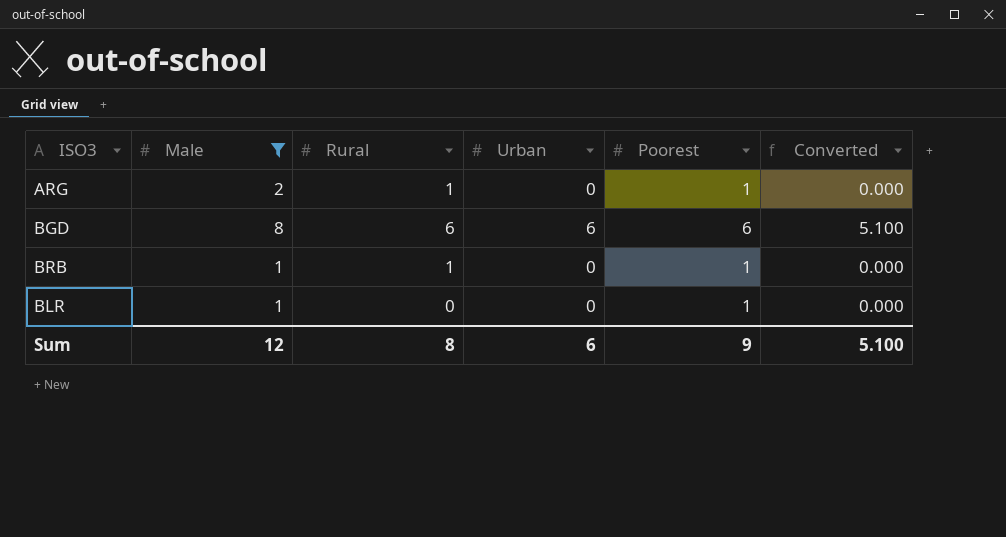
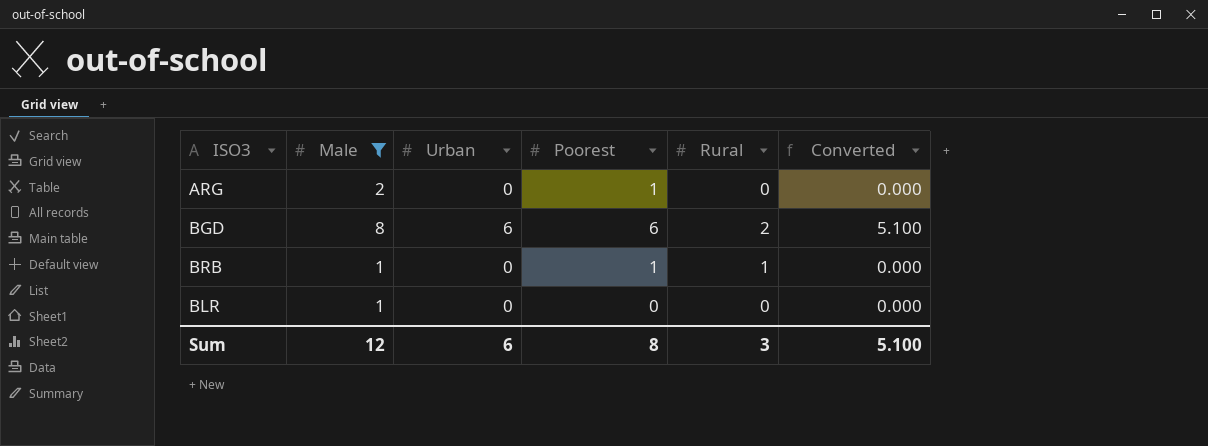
column Rural | position: 3 -> 5
ARG | Rural: 1 -> 0
BGD | Rural: 6 -> 2
BLR | Poorest: 1 -> 0
Sum | Poorest: 9 -> 8
Sum | Rural: 8 -> 3

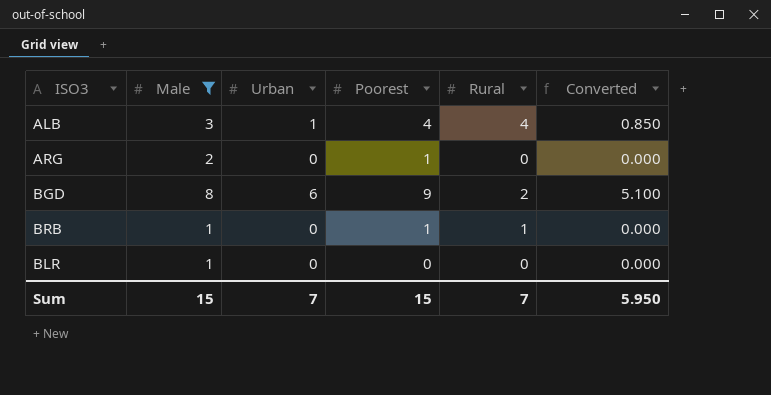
row ALB: none -> 3 | 1 | 4 | 4 | 0.850
BGD | Poorest: 6 -> 9
Sum | Male: 12 -> 15
Sum | Urban: 6 -> 7
Sum | Poorest: 8 -> 15
Sum | Rural: 3 -> 7
Sum | Converted: 5.100 -> 5.950

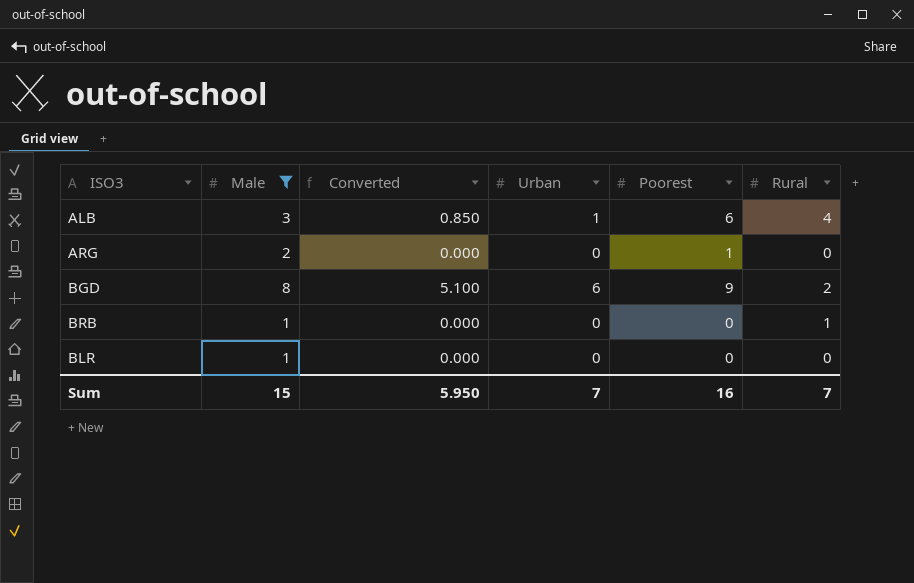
column Converted | position: 6 -> 3
ALB | Poorest: 4 -> 6
BRB | Poorest: 1 -> 0
Sum | Poorest: 15 -> 16

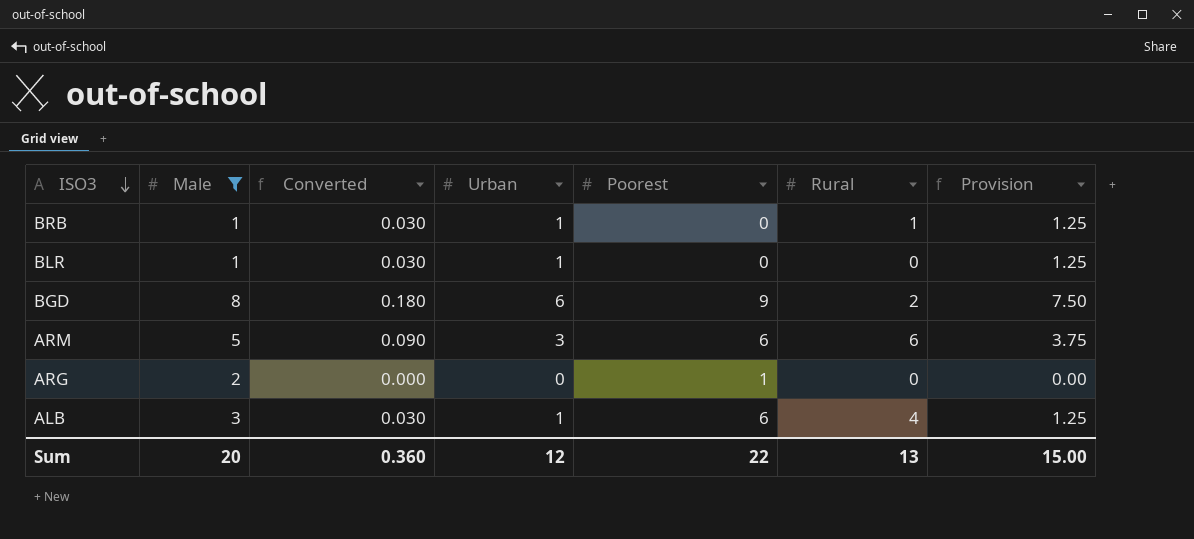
row order: none -> ISO3 descending
column Converted | formula: [Urban] * 0.85 -> [Urban] * 0.03
column Provision | formula: none -> [Urban] * 1.25
BRB | Urban: 0 -> 1
BLR | Urban: 0 -> 1
row ARM: none -> 5 | 0.090 | 3 | 6 | 6 | 3.75
Sum | Male: 15 -> 20
Sum | Converted: 5.950 -> 0.360
Sum | Urban: 7 -> 12
Sum | Poorest: 16 -> 22
Sum | Rural: 7 -> 13

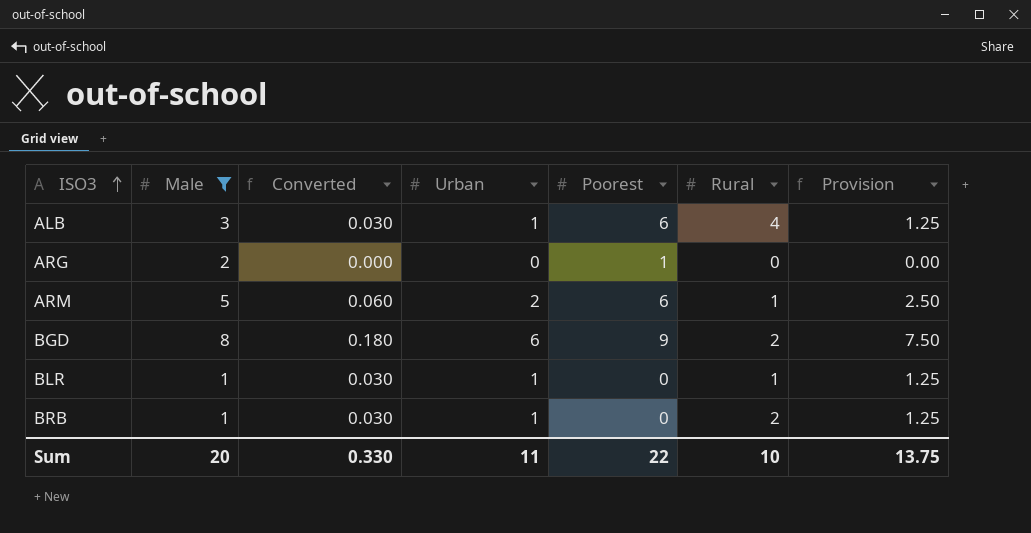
row order: ISO3 descending -> ISO3 ascending
ARM | Converted: 0.090 -> 0.060
ARM | Urban: 3 -> 2
ARM | Rural: 6 -> 1
ARM | Provision: 3.75 -> 2.50
BLR | Rural: 0 -> 1
BRB | Rural: 1 -> 2
Sum | Converted: 0.360 -> 0.330
Sum | Urban: 12 -> 11
Sum | Rural: 13 -> 10
Sum | Provision: 15.00 -> 13.75

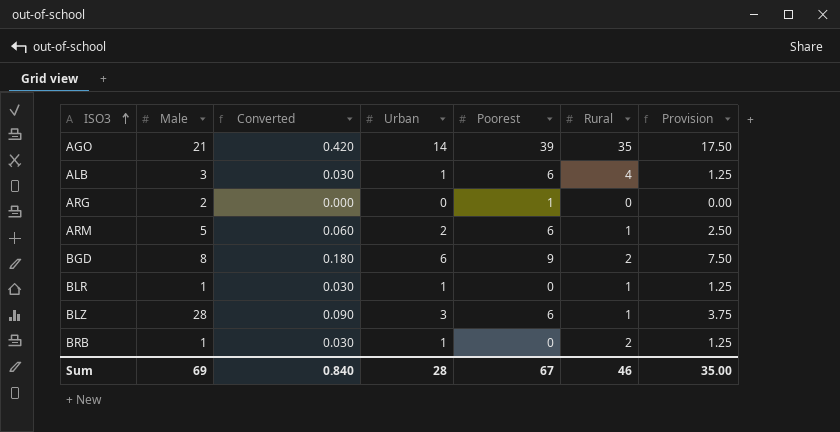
filter: Male <= 8 -> none
Sum | Male: 20 -> 69
Sum | Converted: 0.330 -> 0.840
Sum | Urban: 11 -> 28
Sum | Poorest: 22 -> 67
Sum | Rural: 10 -> 46
Sum | Provision: 13.75 -> 35.00

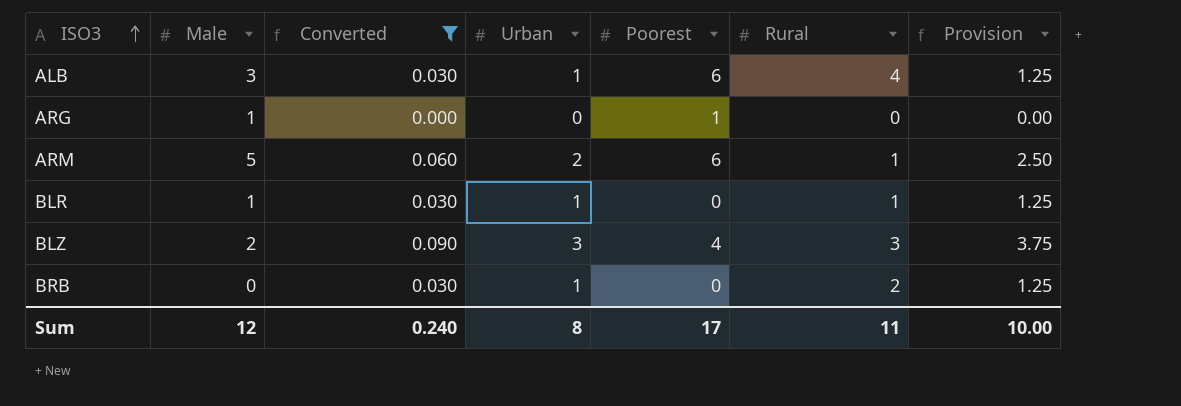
filter: none -> Converted <= 0.090
ARG | Male: 2 -> 1
BLZ | Male: 28 -> 2
BLZ | Poorest: 6 -> 4
BLZ | Rural: 1 -> 3
BRB | Male: 1 -> 0
Sum | Male: 69 -> 12
Sum | Converted: 0.840 -> 0.240
Sum | Urban: 28 -> 8
Sum | Poorest: 67 -> 17
Sum | Rural: 46 -> 11
Sum | Provision: 35.00 -> 10.00

